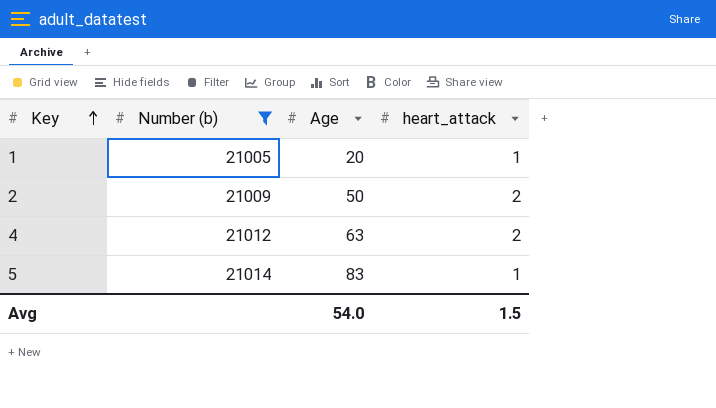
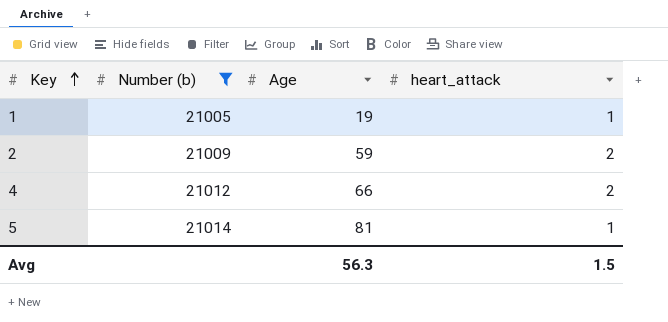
1 | Age: 20 -> 19
2 | Age: 50 -> 59
4 | Age: 63 -> 66
5 | Age: 83 -> 81
Avg | Age: 54.0 -> 56.3

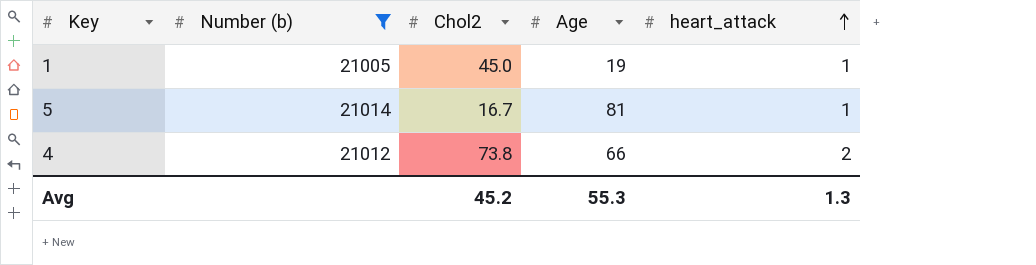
row order: Key ascending -> heart_attack ascending
column Chol2 | position: none -> 3
row 2: 21009 | 59 | 2 -> none
Avg | Age: 56.3 -> 55.3
Avg | heart_attack: 1.5 -> 1.3

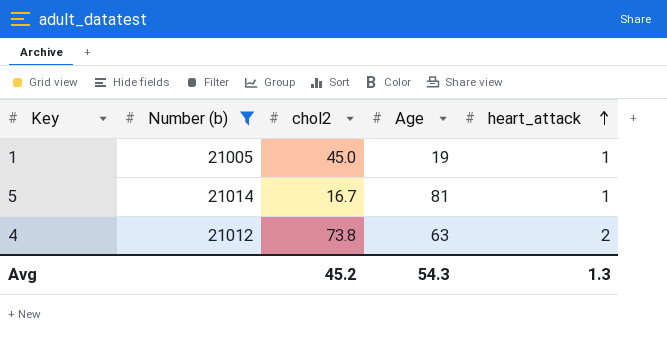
column name: Chol2 -> chol2
4 | Age: 66 -> 63
Avg | Age: 55.3 -> 54.3

